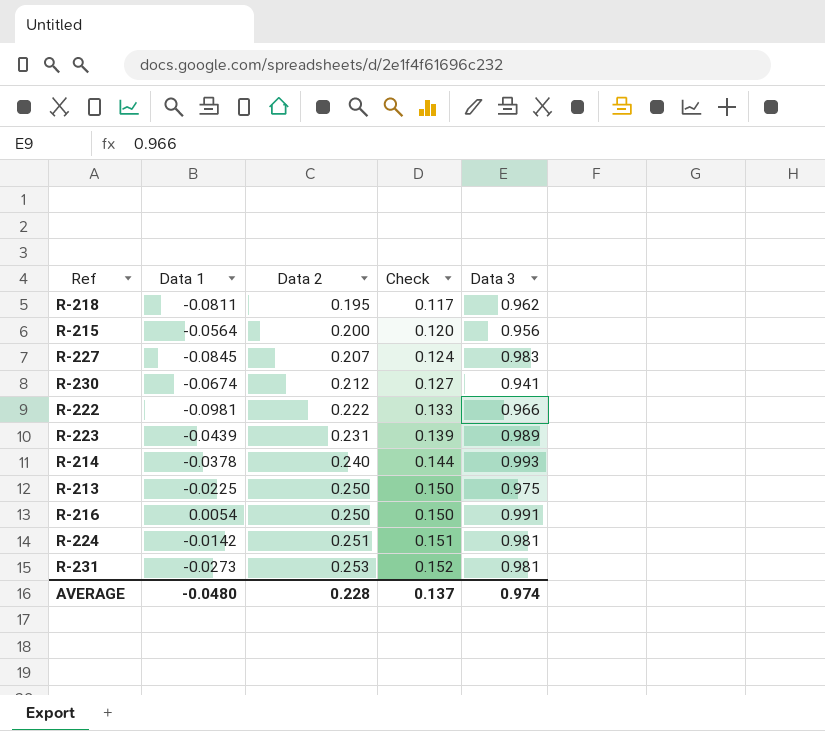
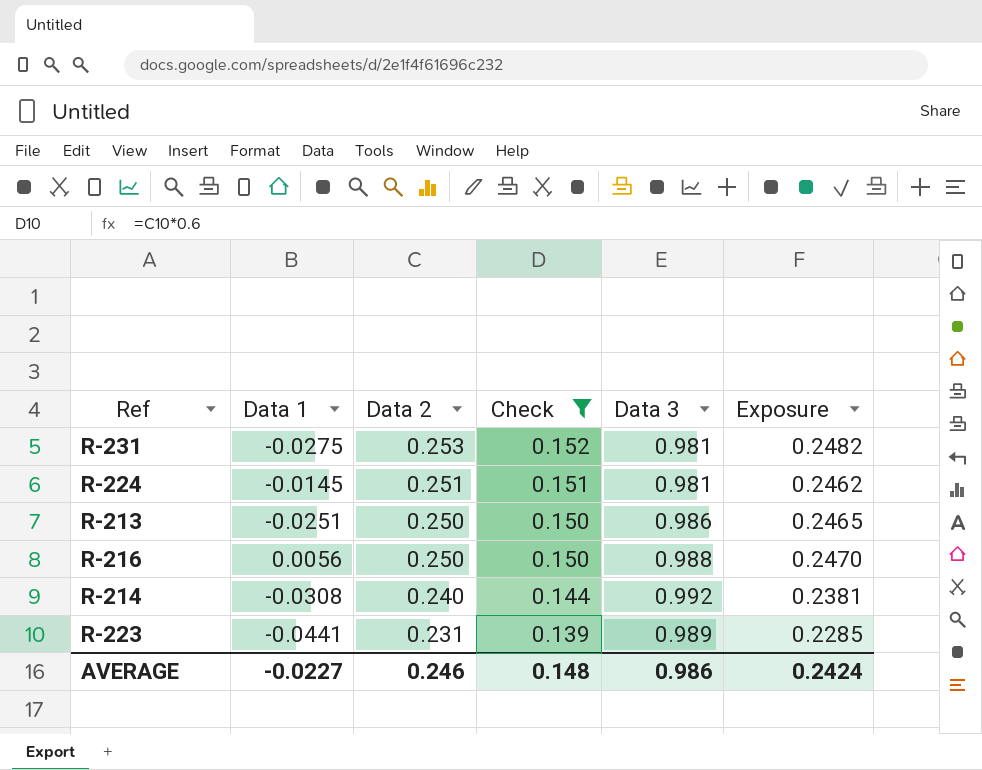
filter: none -> Check >= 0.139
row order: Data 2 ascending -> Data 2 descending
column Exposure | formula: none -> [Data 2] * [Data 3]
R-231 | Data 1: -0.0273 -> -0.0275
R-224 | Data 1: -0.0142 -> -0.0145
R-213 | Data 1: -0.0225 -> -0.0251
R-213 | Data 3: 0.975 -> 0.986
R-216 | Data 1: 0.0054 -> 0.0056
R-216 | Data 3: 0.991 -> 0.988
R-214 | Data 1: -0.0378 -> -0.0308
R-214 | Data 3: 0.993 -> 0.992
R-223 | Data 1: -0.0439 -> -0.0441
AVERAGE | Data 1: -0.0480 -> -0.0227
AVERAGE | Data 2: 0.228 -> 0.246
AVERAGE | Check: 0.137 -> 0.148
AVERAGE | Data 3: 0.974 -> 0.986

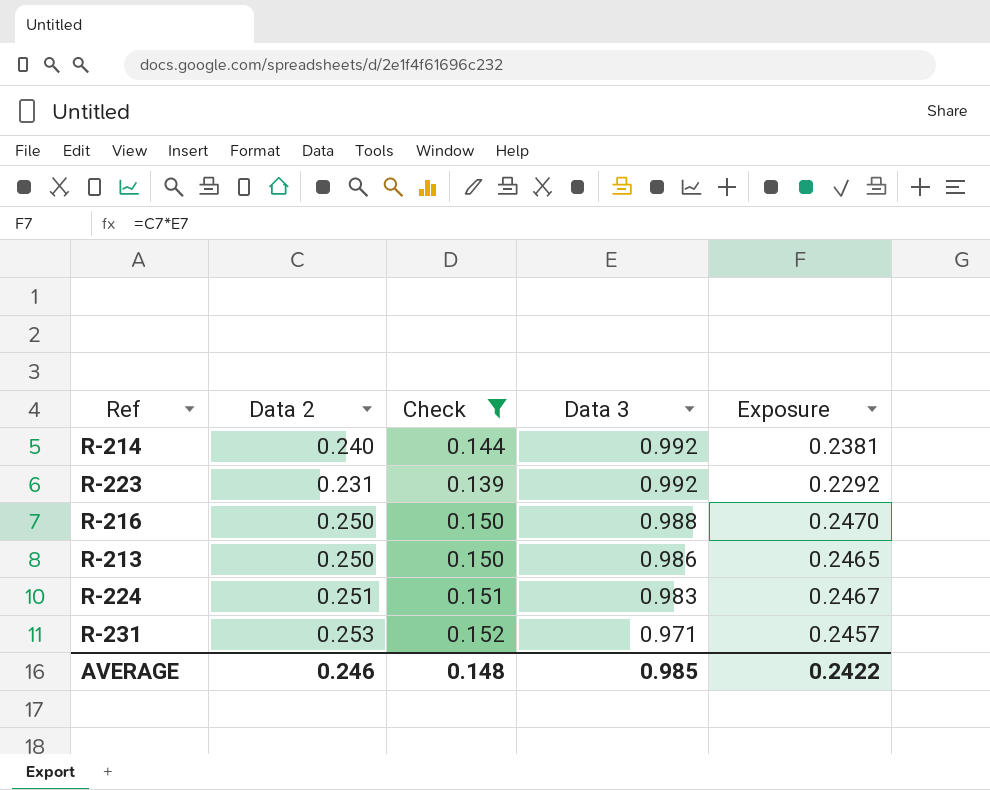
row order: Data 2 descending -> Data 3 descending
column Data 1 | position: 2 -> none
R-223 | Data 3: 0.989 -> 0.992
R-223 | Exposure: 0.2285 -> 0.2292
R-224 | Data 3: 0.981 -> 0.983
R-224 | Exposure: 0.2462 -> 0.2467
R-231 | Data 3: 0.981 -> 0.971
R-231 | Exposure: 0.2482 -> 0.2457
AVERAGE | Data 3: 0.986 -> 0.985
AVERAGE | Exposure: 0.2424 -> 0.2422

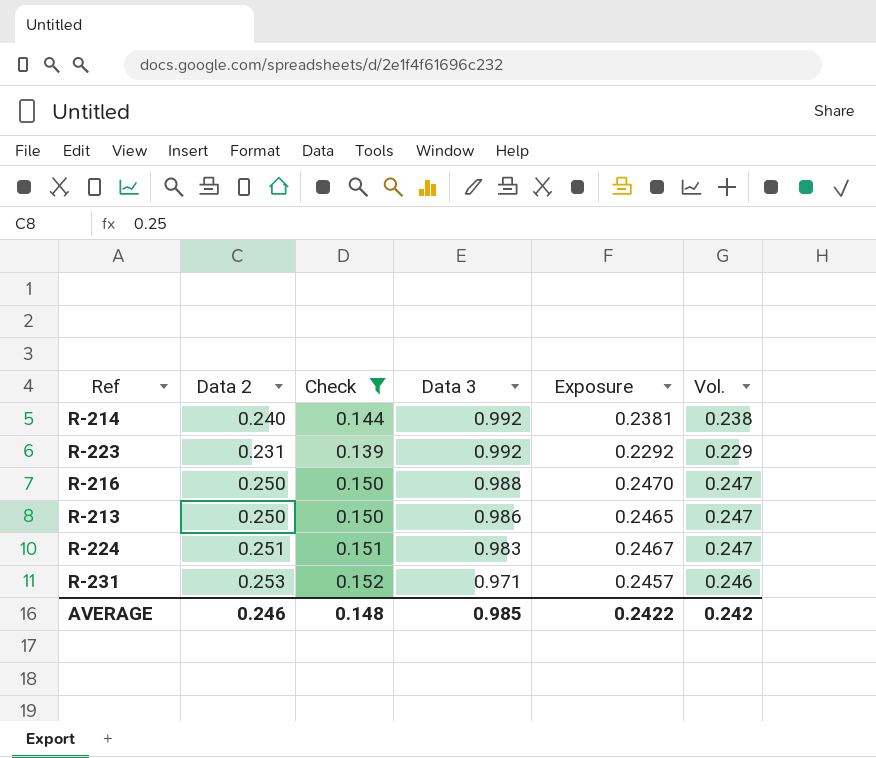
column Vol. | formula: none -> [Data 2] * [Data 3]

